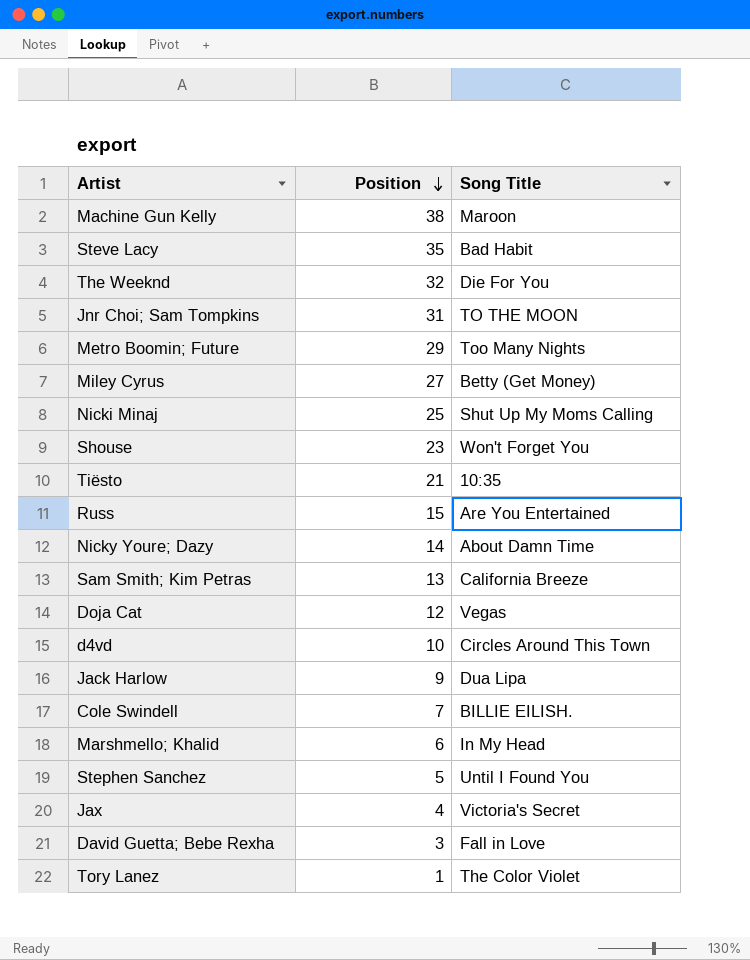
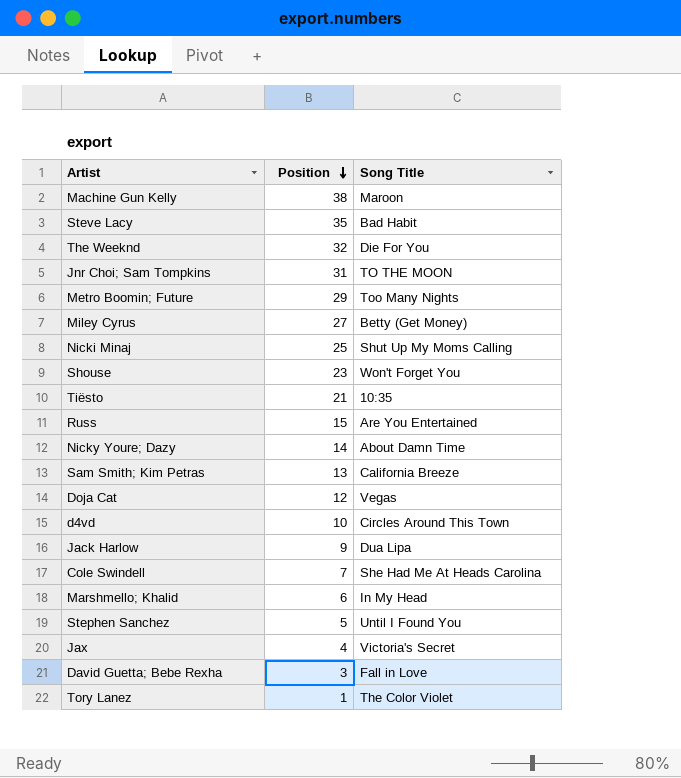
Cole Swindell | Song Title: BILLIE EILISH. -> She Had Me At Heads Carolina

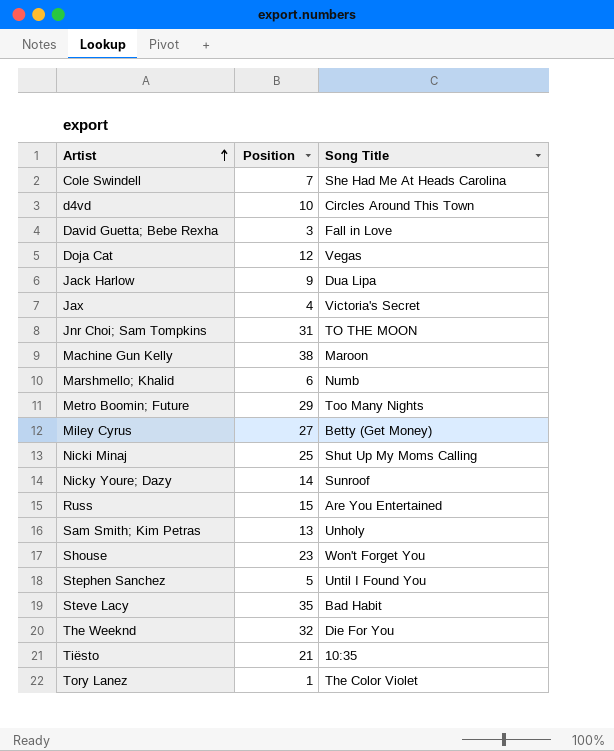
row order: Position descending -> Artist ascending
Marshmello; Khalid | Song Title: In My Head -> Numb
Nicky Youre; Dazy | Song Title: About Damn Time -> Sunroof
Sam Smith; Kim Petras | Song Title: California Breeze -> Unholy

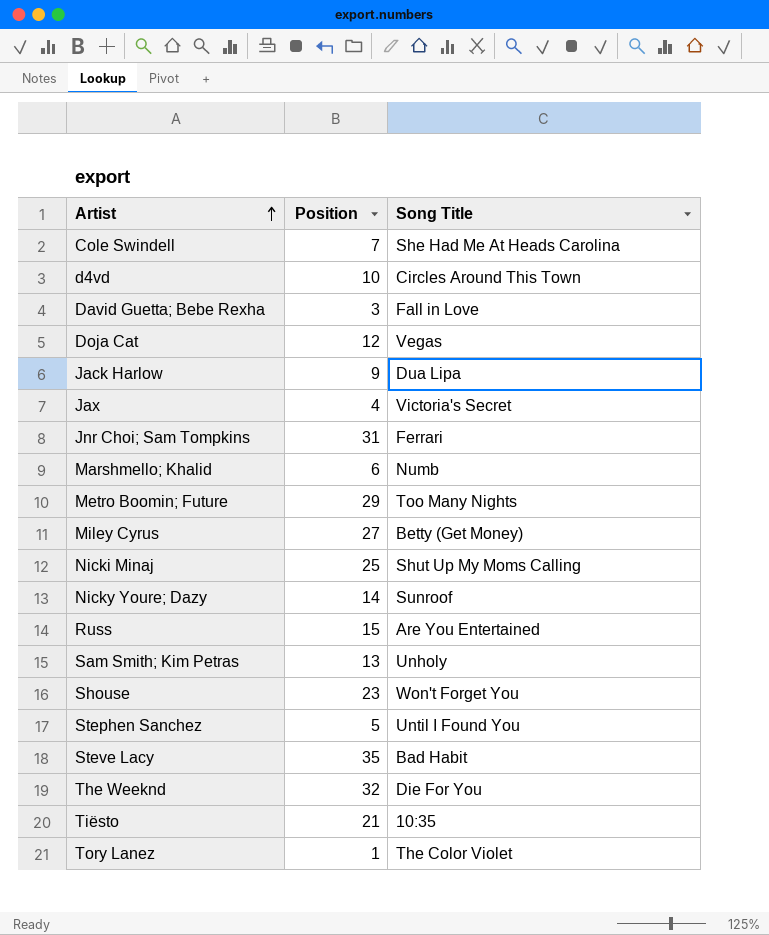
row Machine Gun Kelly: 38 | Maroon -> none
Jnr Choi; Sam Tompkins | Song Title: TO THE MOON -> Ferrari

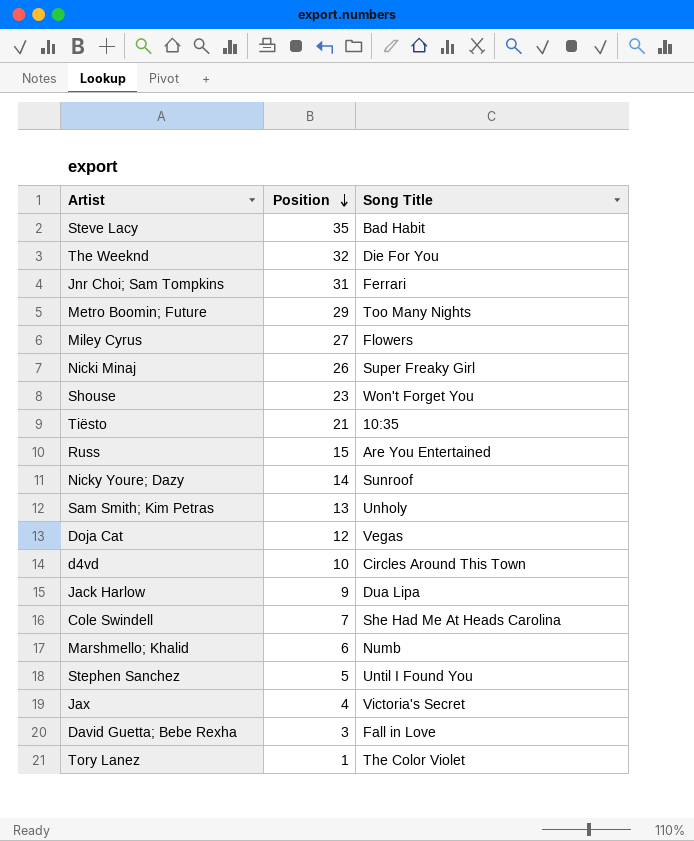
row order: Artist ascending -> Position descending
Miley Cyrus | Song Title: Betty (Get Money) -> Flowers
Nicki Minaj | Position: 25 -> 26
Nicki Minaj | Song Title: Shut Up My Moms Calling -> Super Freaky Girl

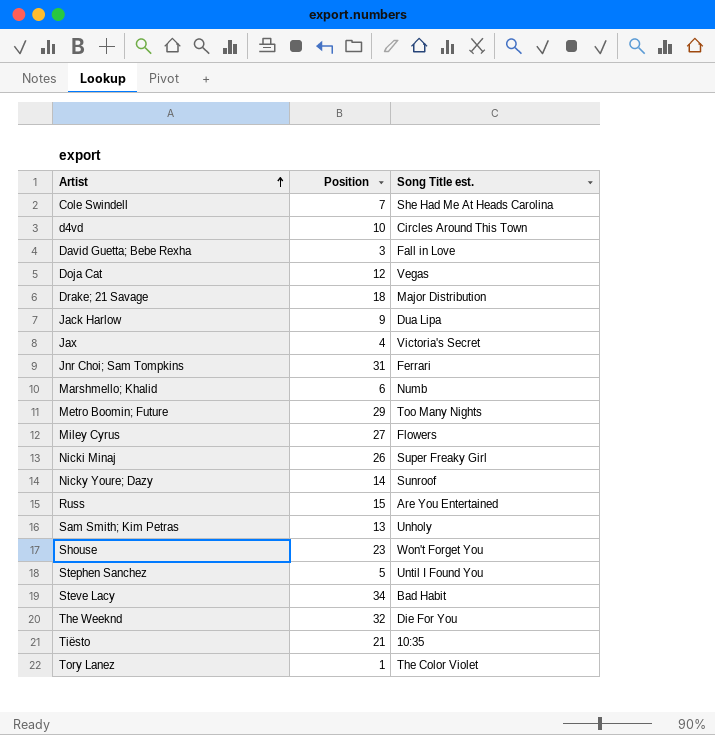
row order: Position descending -> Artist ascending
column name: Song Title -> Song Title est.
row Drake; 21 Savage: none -> 18 | Major Distribution
Steve Lacy | Position: 35 -> 34

